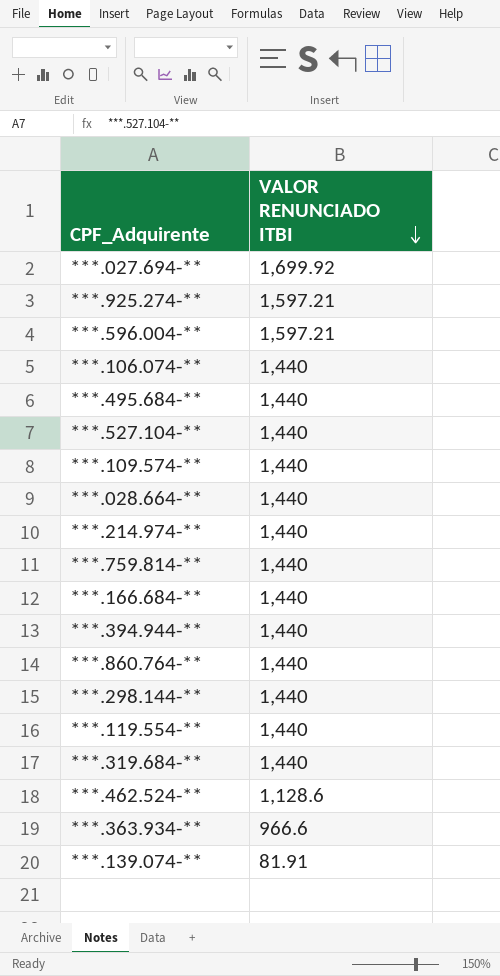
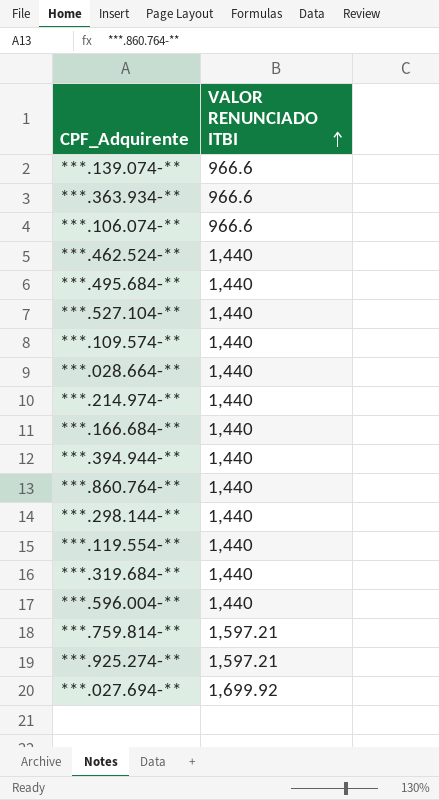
row order: VALOR RENUNCIADO ITBI descending -> VALOR RENUNCIADO ITBI ascending
***.139.074-** | VALOR RENUNCIADO ITBI: 81.91 -> 966.6
***.106.074-** | VALOR RENUNCIADO ITBI: 1,440 -> 966.6
***.462.524-** | VALOR RENUNCIADO ITBI: 1,128.6 -> 1,440
***.596.004-** | VALOR RENUNCIADO ITBI: 1,597.21 -> 1,440
***.759.814-** | VALOR RENUNCIADO ITBI: 1,440 -> 1,597.21

